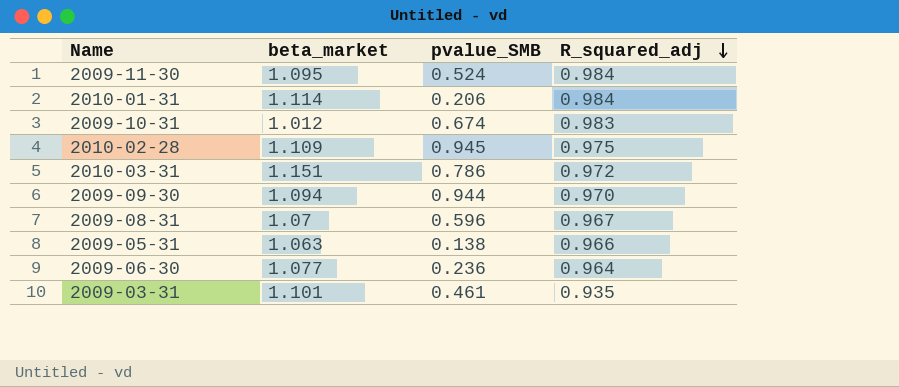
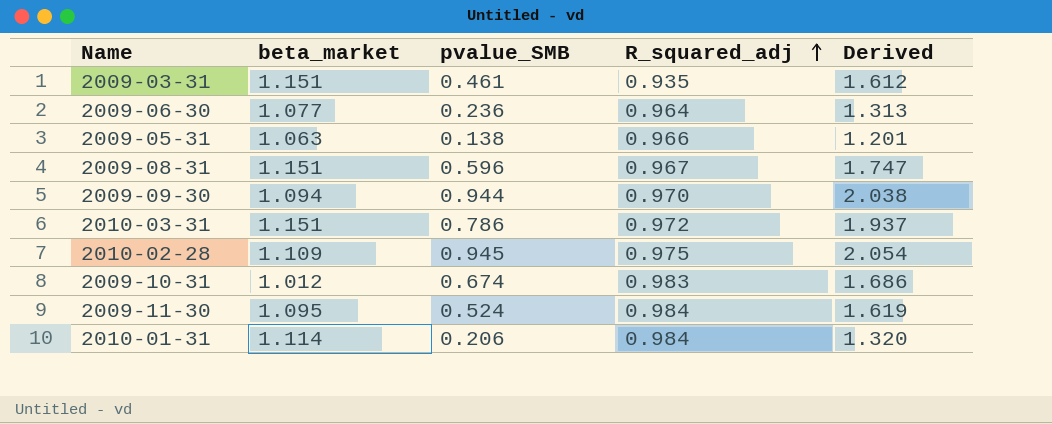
row order: R_squared_adj descending -> R_squared_adj ascending
column Derived | formula: none -> [beta_market] + [pvalue_SMB]
2009-03-31 | beta_market: 1.101 -> 1.151
2009-08-31 | beta_market: 1.07 -> 1.151

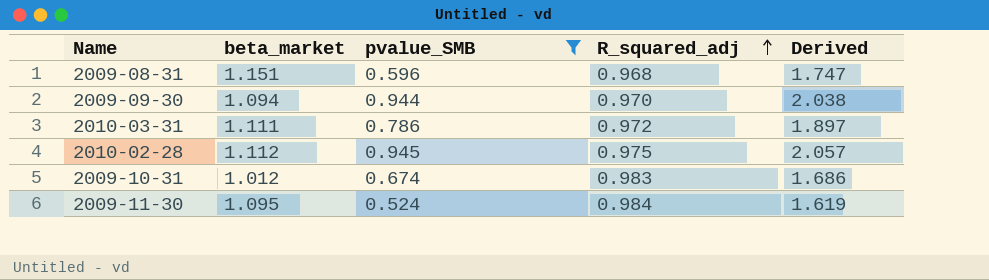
filter: none -> pvalue_SMB >= 0.524
2009-08-31 | R_squared_adj: 0.967 -> 0.968
2010-03-31 | beta_market: 1.151 -> 1.111
2010-03-31 | Derived: 1.937 -> 1.897
2010-02-28 | beta_market: 1.109 -> 1.112
2010-02-28 | Derived: 2.054 -> 2.057

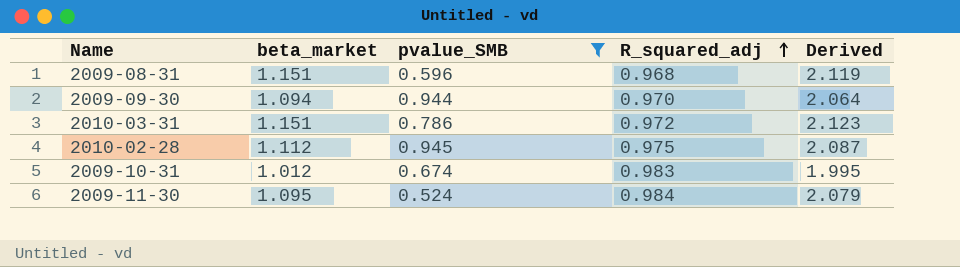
column Derived | formula: [beta_market] + [pvalue_SMB] -> [beta_market] + [R_squared_adj]
2010-03-31 | beta_market: 1.111 -> 1.151

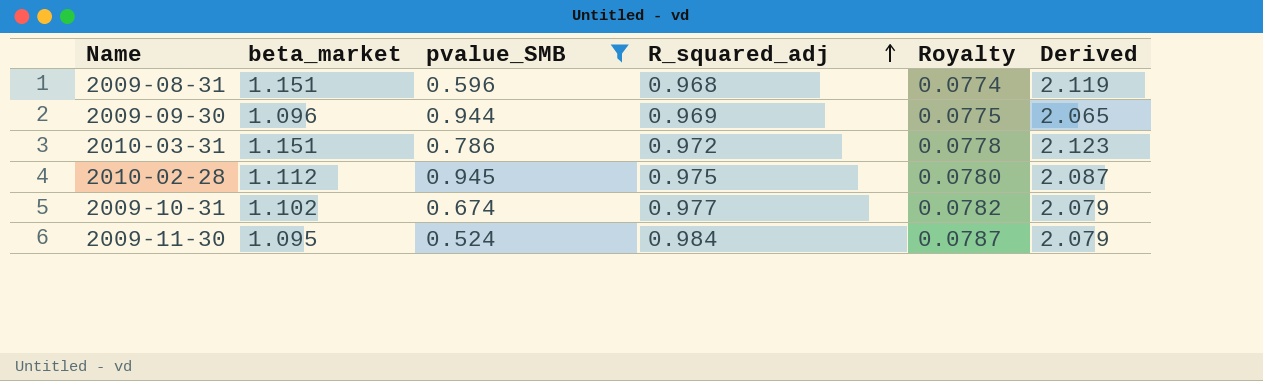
column Royalty | formula: none -> [R_squared_adj] * 0.08
2009-09-30 | beta_market: 1.094 -> 1.096
2009-09-30 | R_squared_adj: 0.970 -> 0.969
2009-09-30 | Derived: 2.064 -> 2.065
2009-10-31 | beta_market: 1.012 -> 1.102
2009-10-31 | R_squared_adj: 0.983 -> 0.977
2009-10-31 | Derived: 1.995 -> 2.079

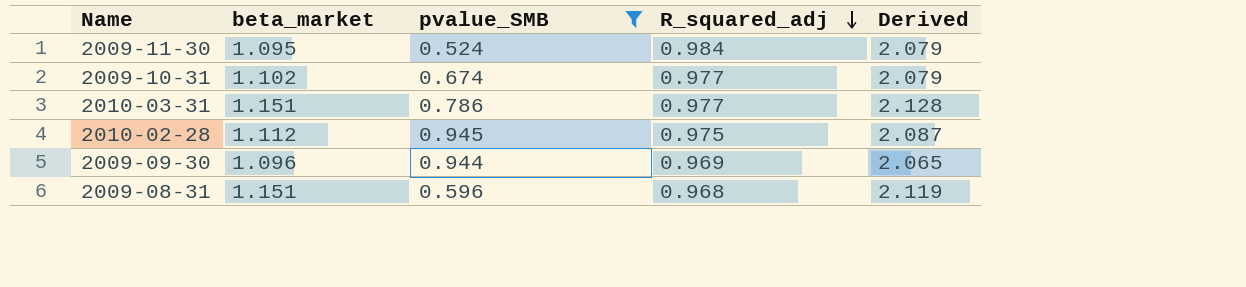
row order: R_squared_adj ascending -> R_squared_adj descending
column Royalty | formula: [R_squared_adj] * 0.08 -> none
2010-03-31 | R_squared_adj: 0.972 -> 0.977
2010-03-31 | Derived: 2.123 -> 2.128

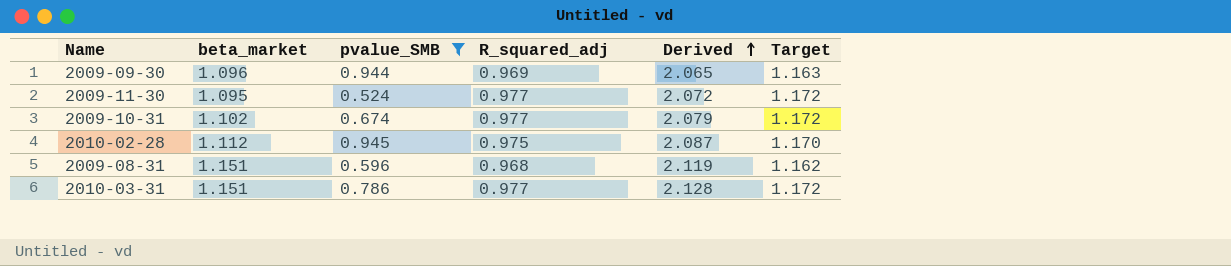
row order: R_squared_adj descending -> Derived ascending
column Target | formula: none -> [R_squared_adj] * 1.2
2009-11-30 | R_squared_adj: 0.984 -> 0.977
2009-11-30 | Derived: 2.079 -> 2.072

